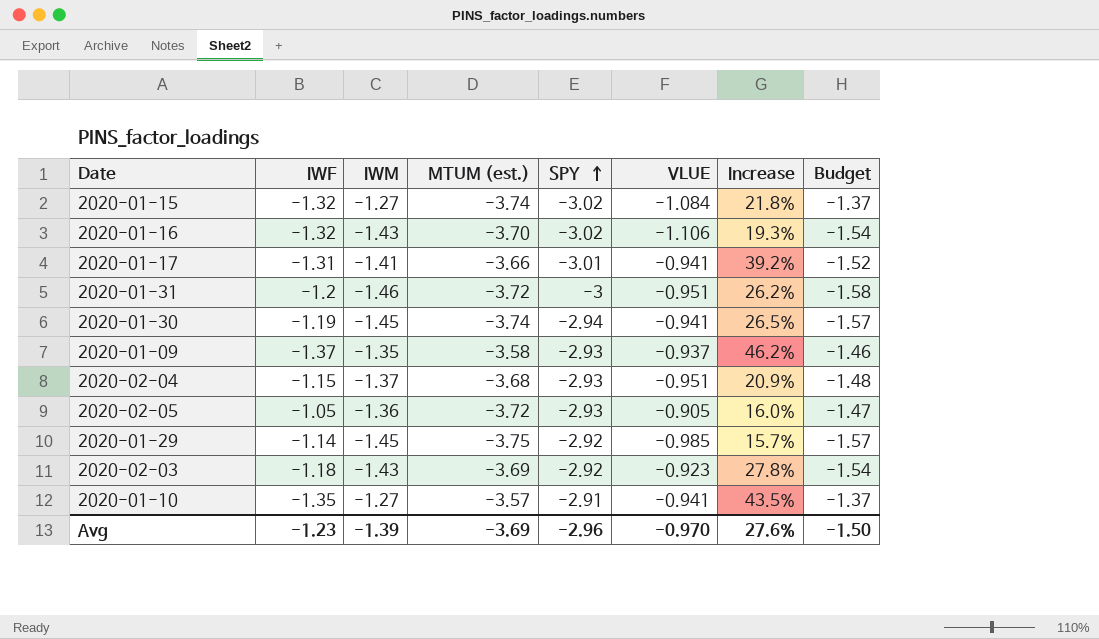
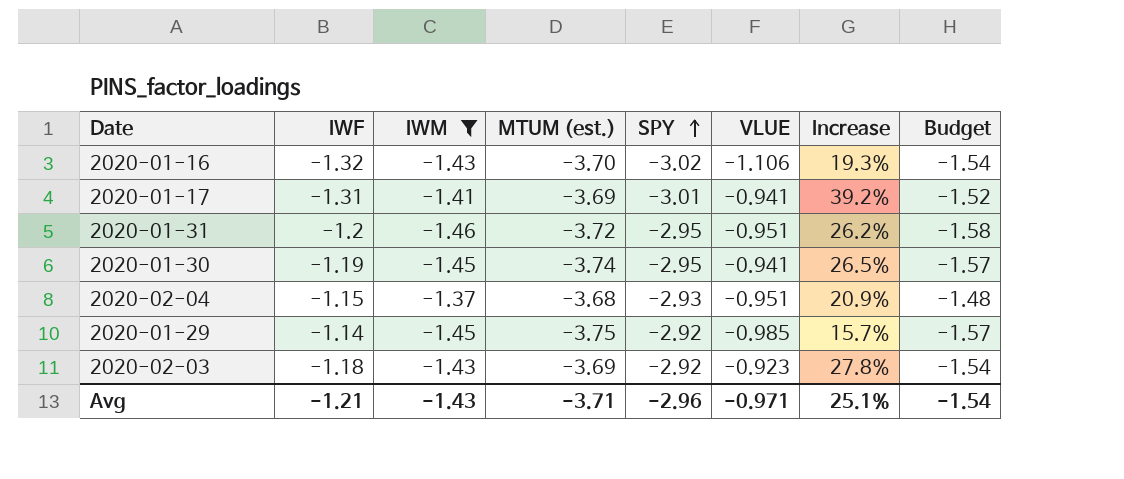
filter: none -> IWM <= -1.37
2020-01-17 | MTUM (est.): -3.66 -> -3.69
2020-01-31 | SPY: -3 -> -2.95
2020-01-30 | SPY: -2.94 -> -2.95
Avg | IWF: -1.23 -> -1.21
Avg | IWM: -1.39 -> -1.43
Avg | MTUM (est.): -3.69 -> -3.71
Avg | VLUE: -0.970 -> -0.971
Avg | Increase: 27.6% -> 25.1%
Avg | Budget: -1.50 -> -1.54

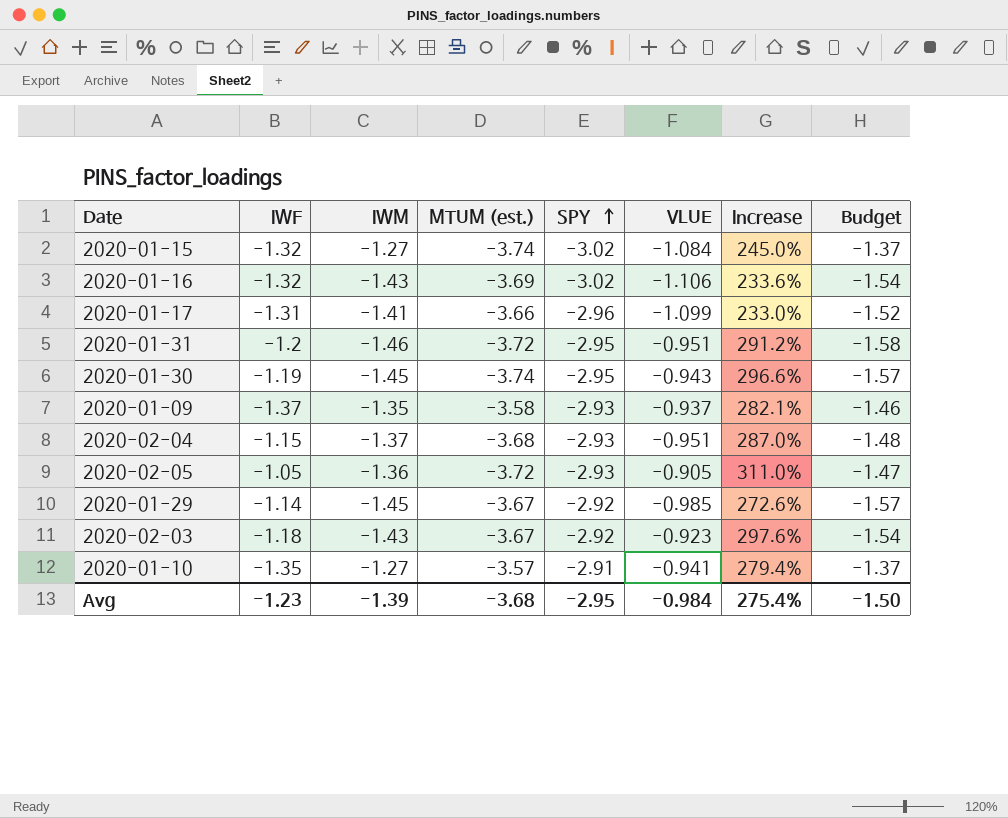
filter: IWM <= -1.37 -> none
column Increase | formula: ([IWF] - [VLUE]) / [VLUE] -> ([MTUM (est.)] - [VLUE]) / [VLUE]
2020-01-16 | MTUM (est.): -3.70 -> -3.69
2020-01-17 | MTUM (est.): -3.69 -> -3.66
2020-01-17 | SPY: -3.01 -> -2.96
2020-01-17 | VLUE: -0.941 -> -1.099
2020-01-30 | VLUE: -0.941 -> -0.943
2020-01-29 | MTUM (est.): -3.75 -> -3.67
2020-02-03 | MTUM (est.): -3.69 -> -3.67
Avg | IWF: -1.21 -> -1.23
Avg | IWM: -1.43 -> -1.39
Avg | MTUM (est.): -3.71 -> -3.68
Avg | SPY: -2.96 -> -2.95
Avg | VLUE: -0.971 -> -0.984
Avg | Increase: 25.1% -> 275.4%
Avg | Budget: -1.54 -> -1.50

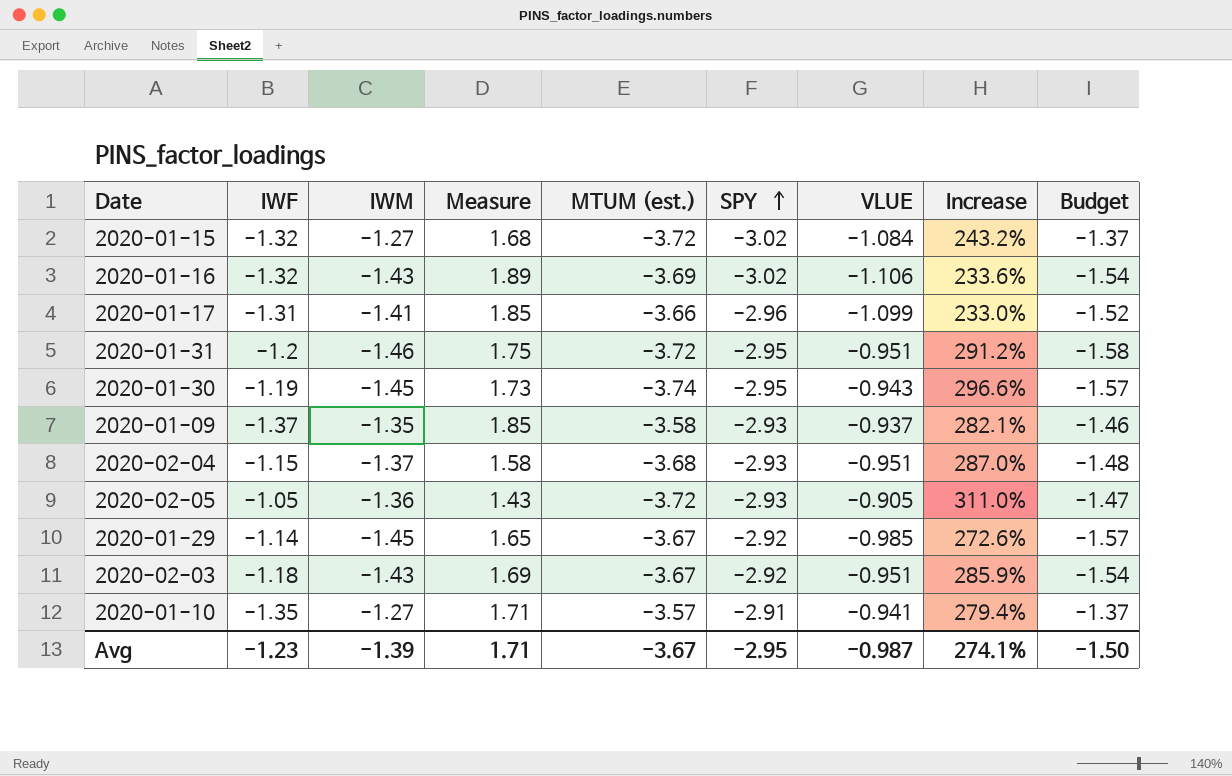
column Measure | formula: none -> [IWF] * [IWM]
2020-01-15 | MTUM (est.): -3.74 -> -3.72
2020-01-15 | Increase: 245.0% -> 243.2%
2020-02-03 | VLUE: -0.923 -> -0.951
2020-02-03 | Increase: 297.6% -> 285.9%
Avg | MTUM (est.): -3.68 -> -3.67
Avg | VLUE: -0.984 -> -0.987
Avg | Increase: 275.4% -> 274.1%

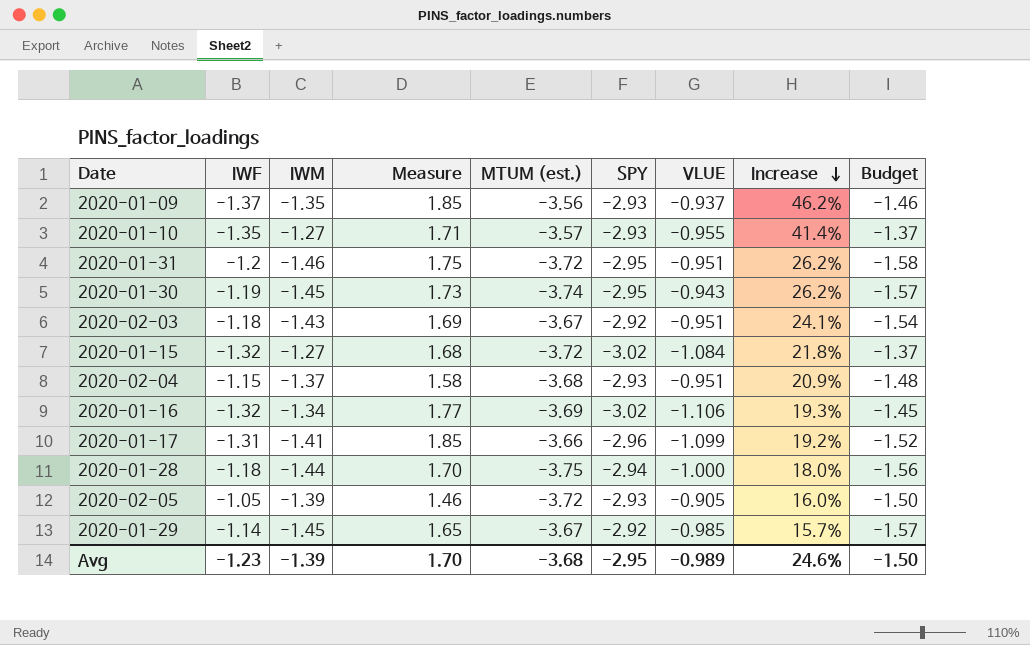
row order: SPY ascending -> Increase descending
column Increase | formula: ([MTUM (est.)] - [VLUE]) / [VLUE] -> ([IWF] - [VLUE]) / [VLUE]
2020-01-09 | MTUM (est.): -3.58 -> -3.56
2020-01-10 | SPY: -2.91 -> -2.93
2020-01-10 | VLUE: -0.941 -> -0.955
2020-01-16 | IWM: -1.43 -> -1.34
2020-01-16 | Measure: 1.89 -> 1.77
2020-01-16 | Budget: -1.54 -> -1.45
row 2020-01-28: none -> -1.18 | -1.44 | 1.70 | -3.75 | -2.94 | -1.000 | 18.0% | -1.56
2020-02-05 | IWM: -1.36 -> -1.39
2020-02-05 | Measure: 1.43 -> 1.46
2020-02-05 | Budget: -1.47 -> -1.50
Avg | Measure: 1.71 -> 1.70
Avg | MTUM (est.): -3.67 -> -3.68
Avg | VLUE: -0.987 -> -0.989
Avg | Increase: 274.1% -> 24.6%

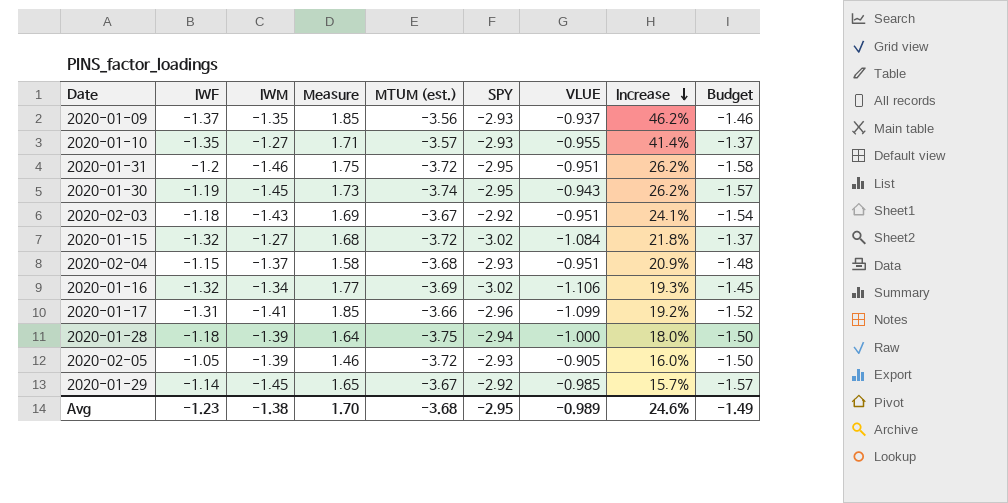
2020-01-28 | IWM: -1.44 -> -1.39
2020-01-28 | Measure: 1.70 -> 1.64
2020-01-28 | Budget: -1.56 -> -1.50
Avg | IWM: -1.39 -> -1.38
Avg | Budget: -1.50 -> -1.49

